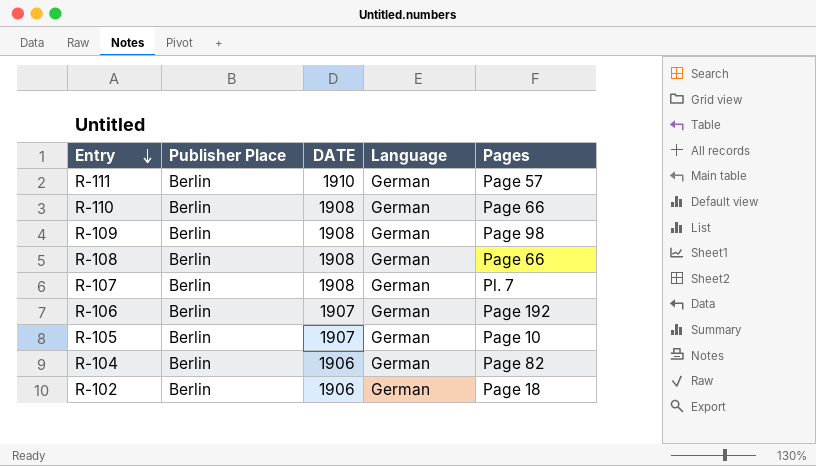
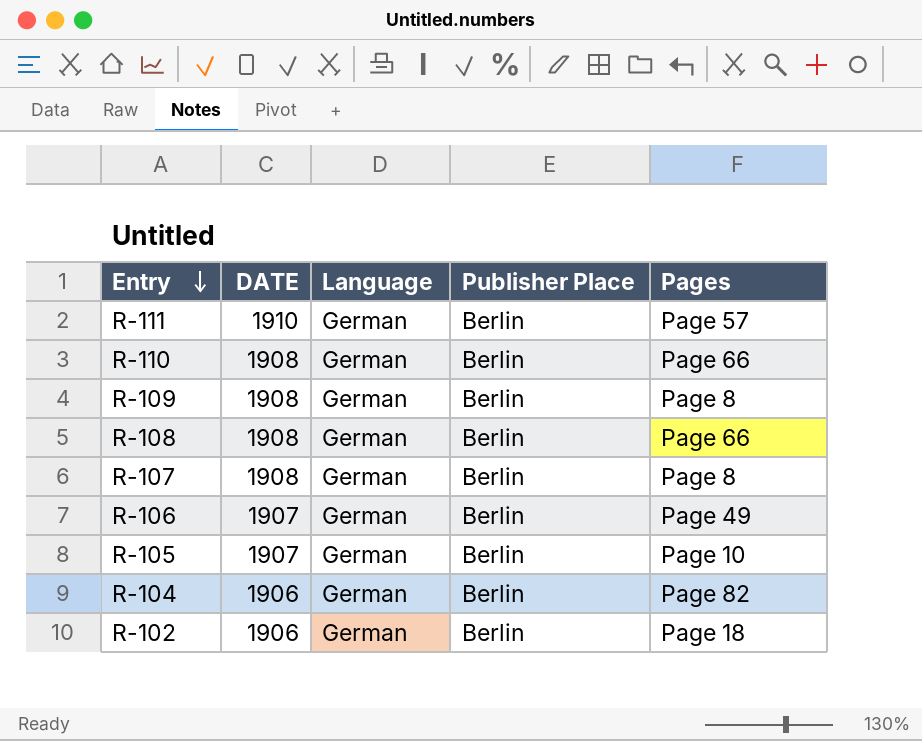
column Publisher Place | position: 2 -> 4
R-109 | Pages: Page 98 -> Page 8
R-107 | Pages: Pl. 7 -> Page 8
R-106 | Pages: Page 192 -> Page 49

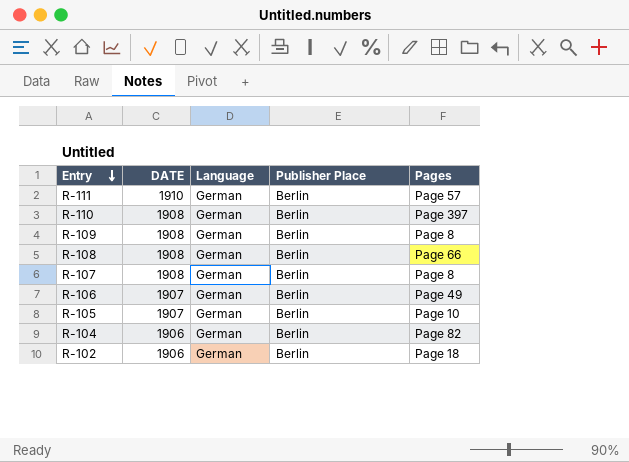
R-110 | Pages: Page 66 -> Page 397

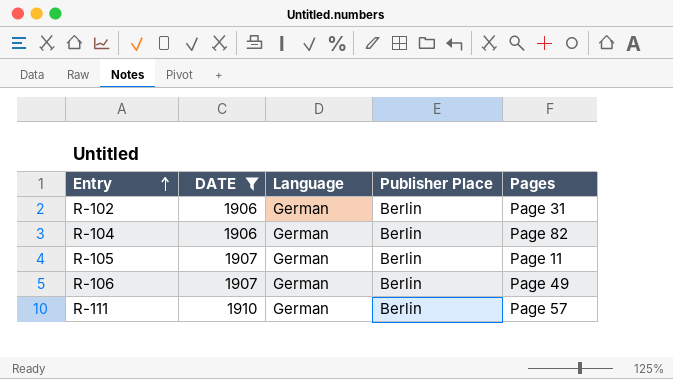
filter: none -> DATE != 1908
row order: Entry descending -> Entry ascending
R-102 | Pages: Page 18 -> Page 31
R-105 | Pages: Page 10 -> Page 11

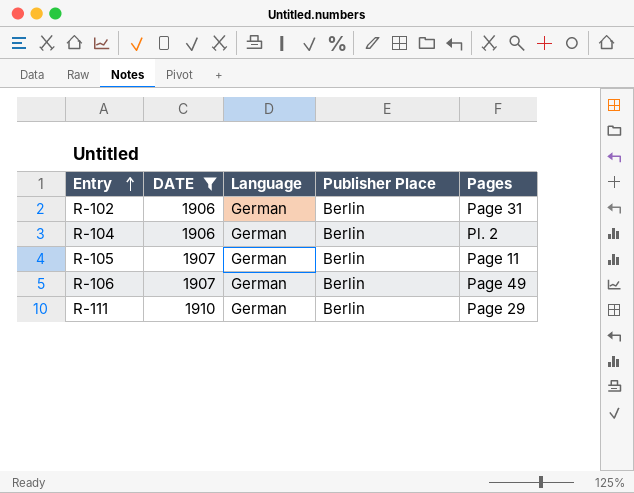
R-104 | Pages: Page 82 -> Pl. 2
R-111 | Pages: Page 57 -> Page 29

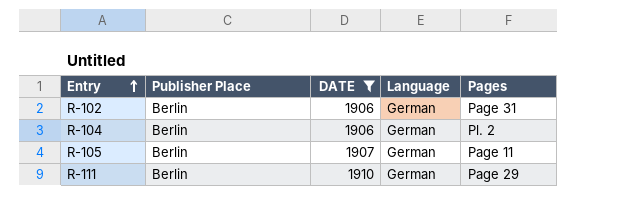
column Publisher Place | position: 4 -> 2
row R-106: 1907 | German | Berlin | Page 49 -> none

